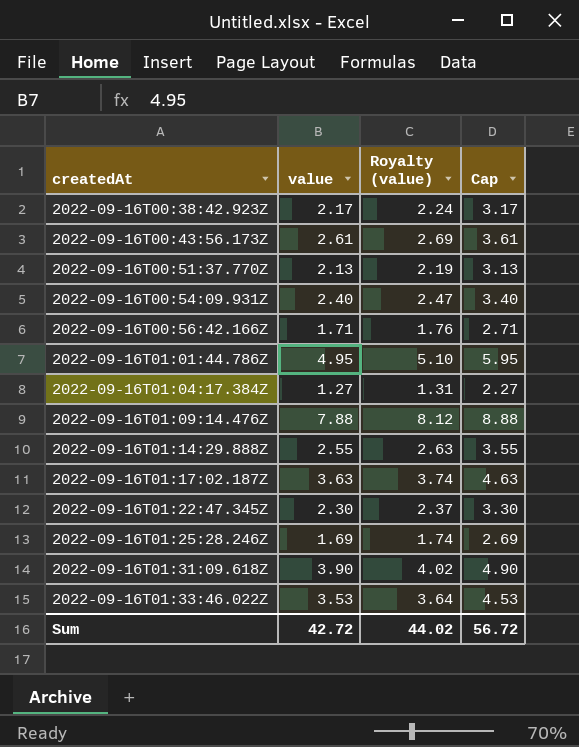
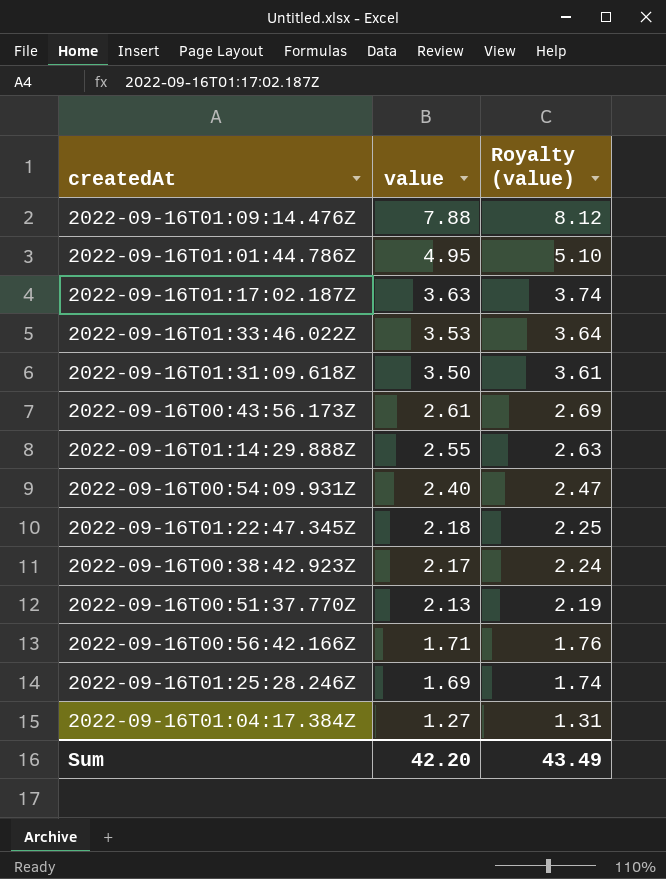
row order: createdAt ascending -> value descending
column Cap | formula: [value] + 1 -> none
2022-09-16T01:31:09.618Z | value: 3.90 -> 3.50
2022-09-16T01:31:09.618Z | Royalty (value): 4.02 -> 3.61
2022-09-16T01:22:47.345Z | value: 2.30 -> 2.18
2022-09-16T01:22:47.345Z | Royalty (value): 2.37 -> 2.25
Sum | value: 42.72 -> 42.20
Sum | Royalty (value): 44.02 -> 43.49

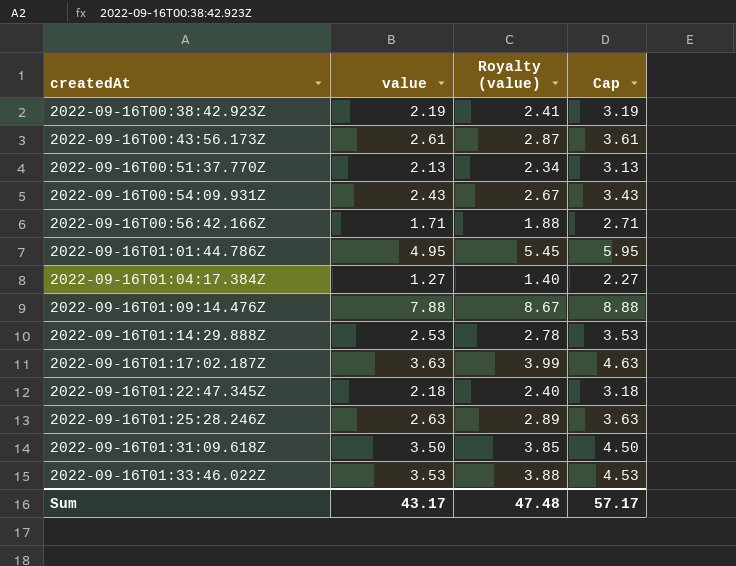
row order: value descending -> createdAt ascending
column Royalty (value) | formula: [value] * 1.03 -> [value] * 1.1
column Cap | formula: none -> [value] + 1
2022-09-16T00:38:42.923Z | value: 2.17 -> 2.19
2022-09-16T00:54:09.931Z | value: 2.40 -> 2.43
2022-09-16T01:14:29.888Z | value: 2.55 -> 2.53
2022-09-16T01:25:28.246Z | value: 1.69 -> 2.63
Sum | value: 42.20 -> 43.17
Sum | Royalty (value): 43.49 -> 47.48

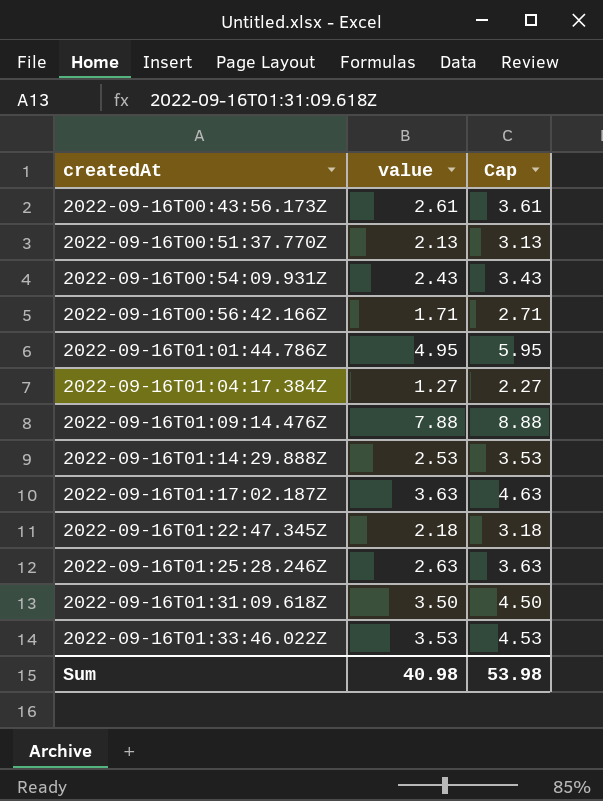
column Royalty (value) | formula: [value] * 1.1 -> none
row 2022-09-16T00:38:42.923Z: 2.19 | 2.41 | 3.19 -> none
Sum | value: 43.17 -> 40.98
Sum | Cap: 57.17 -> 53.98

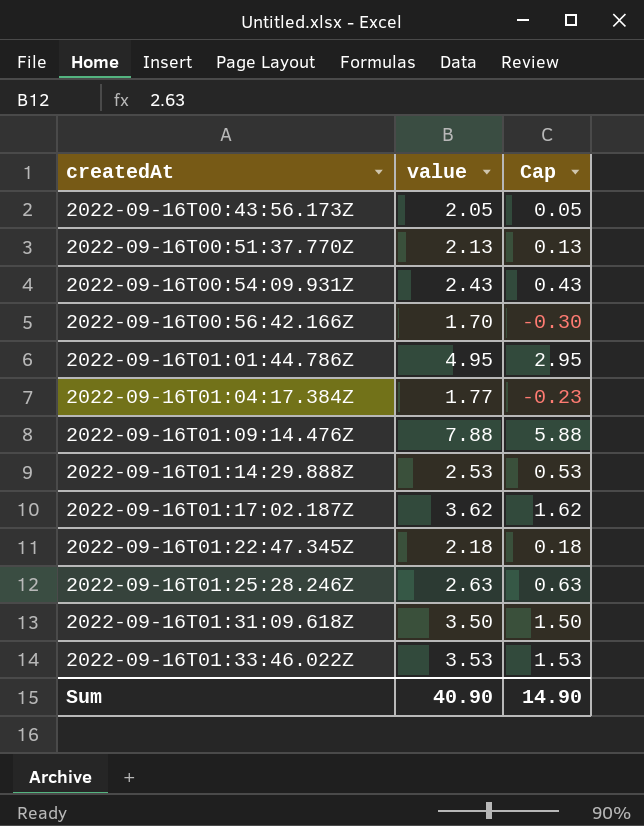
column Cap | formula: [value] + 1 -> [value] - 2
2022-09-16T00:43:56.173Z | value: 2.61 -> 2.05
2022-09-16T00:56:42.166Z | value: 1.71 -> 1.70
2022-09-16T01:04:17.384Z | value: 1.27 -> 1.77
2022-09-16T01:17:02.187Z | value: 3.63 -> 3.62
Sum | value: 40.98 -> 40.90
Sum | Cap: 53.98 -> 14.90

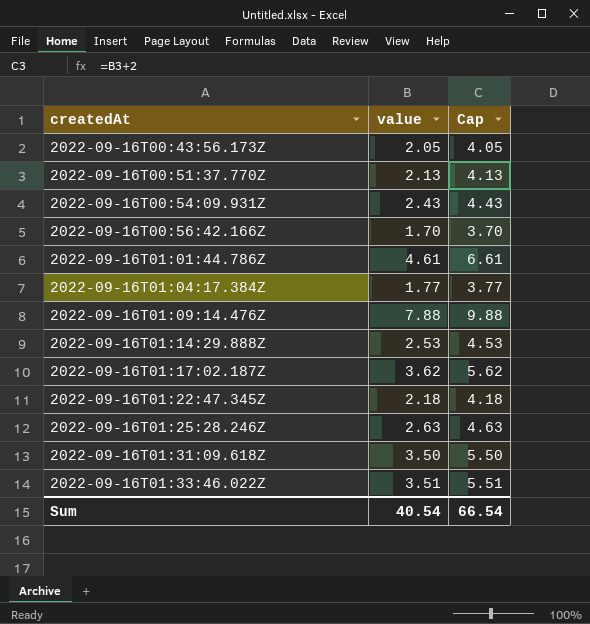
column Cap | formula: [value] - 2 -> [value] + 2
2022-09-16T01:01:44.786Z | value: 4.95 -> 4.61
2022-09-16T01:33:46.022Z | value: 3.53 -> 3.51
Sum | value: 40.90 -> 40.54
Sum | Cap: 14.90 -> 66.54

